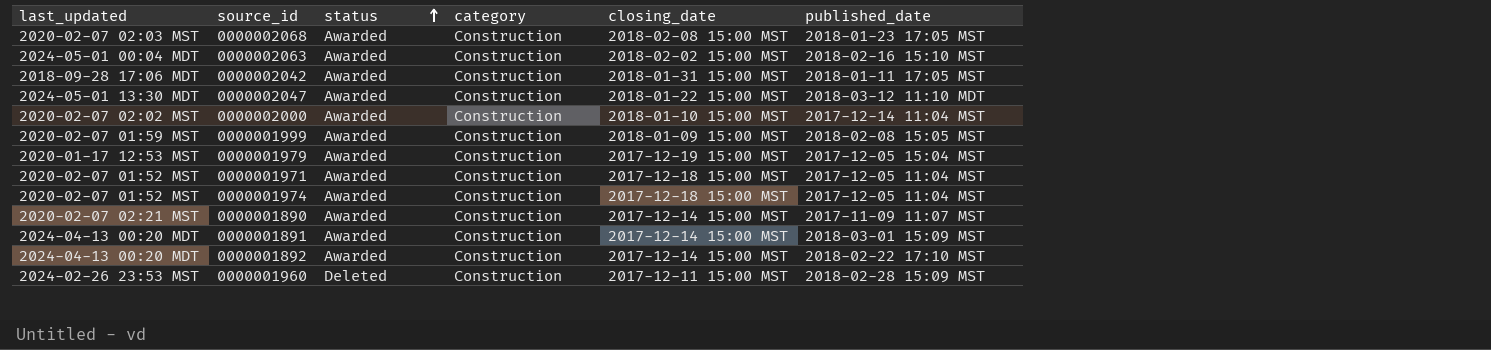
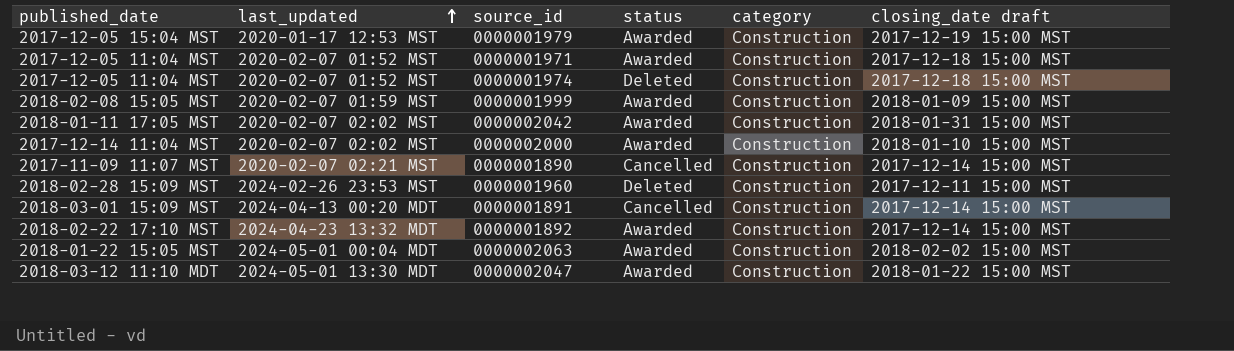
row order: status ascending -> last_updated ascending
column published_date | position: 6 -> 1
column name: closing_date -> closing_date draft
row 0000002068: 2020-02-07 02:03 MST | Awarded | Construction | 2018-02-08 15:00 MST | 2018-01-23 17:05 MST -> none
0000001974 | status: Awarded -> Deleted
0000002042 | last_updated: 2018-09-28 17:06 MDT -> 2020-02-07 02:02 MST
0000001890 | status: Awarded -> Cancelled
0000001891 | status: Awarded -> Cancelled
0000001892 | last_updated: 2024-04-13 00:20 MDT -> 2024-04-23 13:32 MDT
0000002063 | published_date: 2018-02-16 15:10 MST -> 2018-01-22 15:05 MST

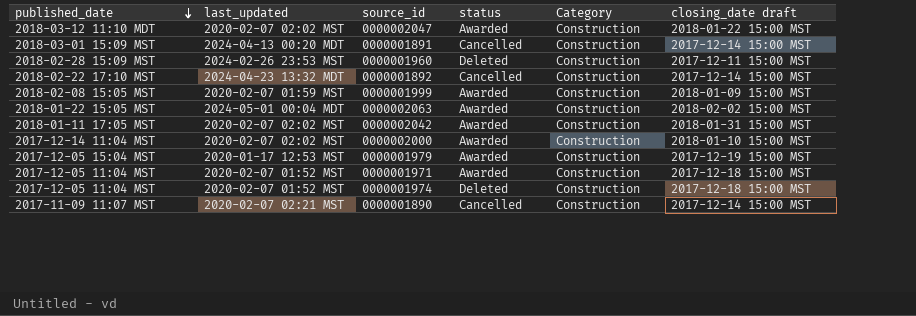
row order: last_updated ascending -> published_date descending
column name: category -> Category
0000002047 | last_updated: 2024-05-01 13:30 MDT -> 2020-02-07 02:02 MST
0000001892 | status: Awarded -> Cancelled

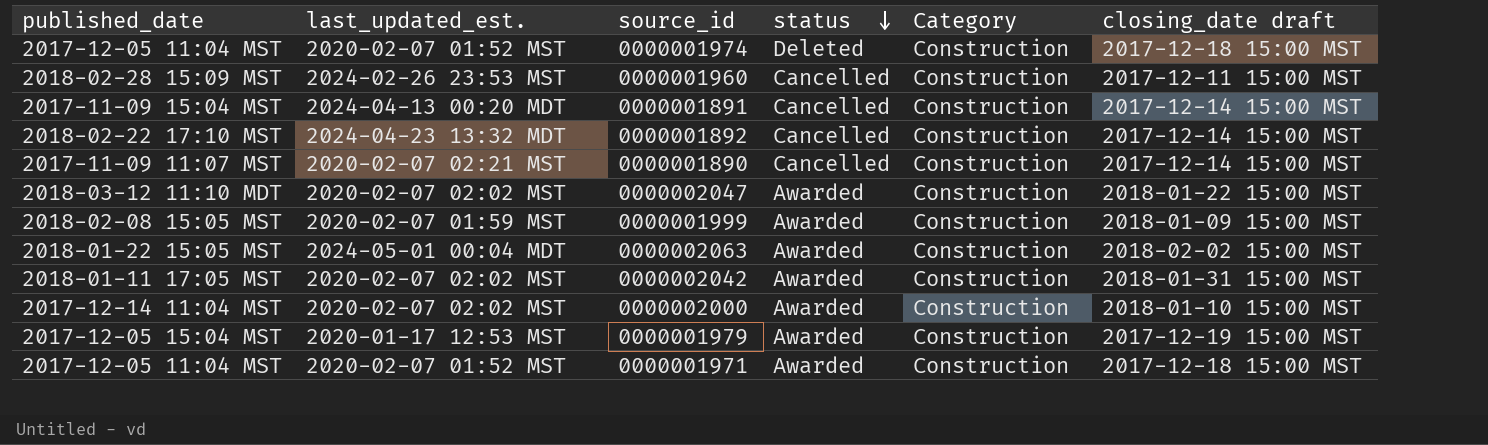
row order: published_date descending -> status descending
column name: last_updated -> last_updated_est.
0000001960 | status: Deleted -> Cancelled
0000001891 | published_date: 2018-03-01 15:09 MST -> 2017-11-09 15:04 MST

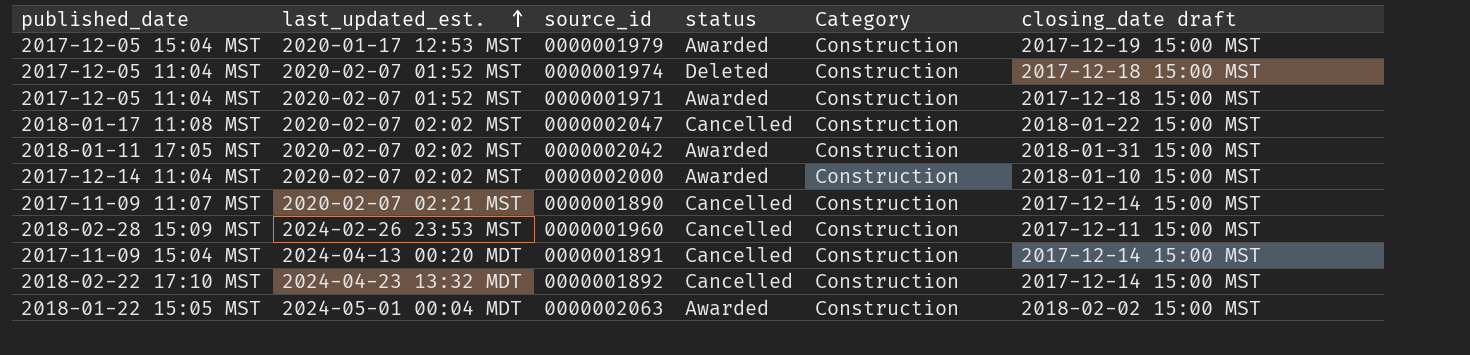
row order: status descending -> last_updated_est. ascending
row 0000001999: 2018-02-08 15:05 MST | 2020-02-07 01:59 MST | Awarded | Construction | 2018-01-09 15:00 MST -> none
0000002047 | published_date: 2018-03-12 11:10 MDT -> 2018-01-17 11:08 MST
0000002047 | status: Awarded -> Cancelled

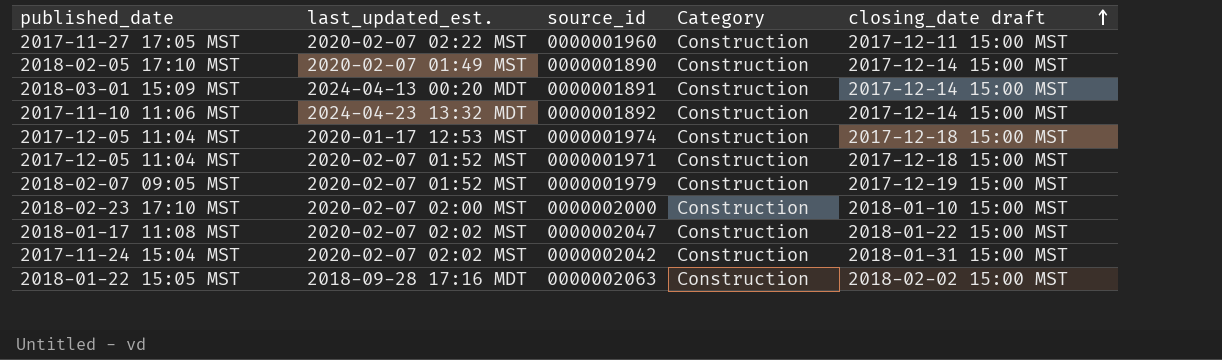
row order: last_updated_est. ascending -> closing_date draft ascending
column status | position: 4 -> none
0000001960 | published_date: 2018-02-28 15:09 MST -> 2017-11-27 17:05 MST
0000001960 | last_updated_est.: 2024-02-26 23:53 MST -> 2020-02-07 02:22 MST
0000001890 | published_date: 2017-11-09 11:07 MST -> 2018-02-05 17:10 MST
0000001890 | last_updated_est.: 2020-02-07 02:21 MST -> 2020-02-07 01:49 MST
0000001891 | published_date: 2017-11-09 15:04 MST -> 2018-03-01 15:09 MST
0000001892 | published_date: 2018-02-22 17:10 MST -> 2017-11-10 11:06 MST
0000001974 | last_updated_est.: 2020-02-07 01:52 MST -> 2020-01-17 12:53 MST
0000001979 | published_date: 2017-12-05 15:04 MST -> 2018-02-07 09:05 MST
0000001979 | last_updated_est.: 2020-01-17 12:53 MST -> 2020-02-07 01:52 MST
0000002000 | published_date: 2017-12-14 11:04 MST -> 2018-02-23 17:10 MST
0000002000 | last_updated_est.: 2020-02-07 02:02 MST -> 2020-02-07 02:00 MST
0000002042 | published_date: 2018-01-11 17:05 MST -> 2017-11-24 15:04 MST
0000002063 | last_updated_est.: 2024-05-01 00:04 MDT -> 2018-09-28 17:16 MDT

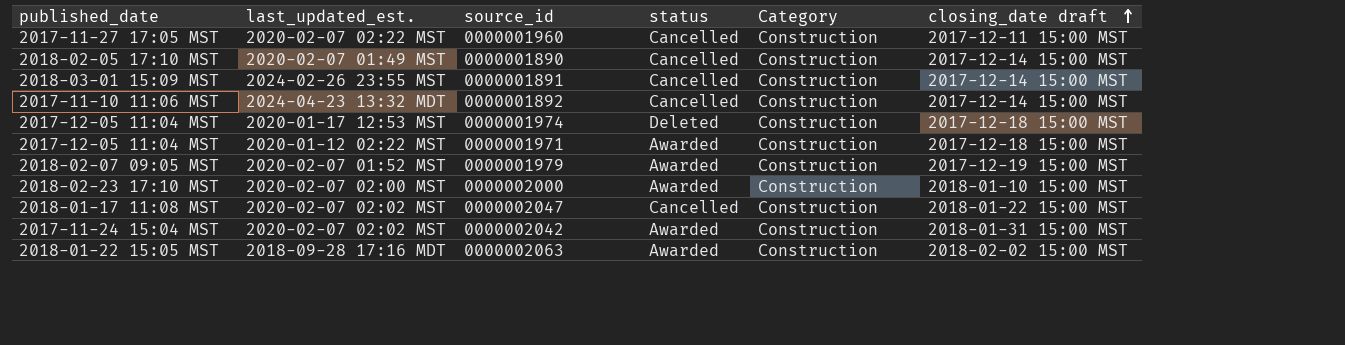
column status | position: none -> 4
0000001891 | last_updated_est.: 2024-04-13 00:20 MDT -> 2024-02-26 23:55 MST
0000001971 | last_updated_est.: 2020-02-07 01:52 MST -> 2020-01-12 02:22 MST

